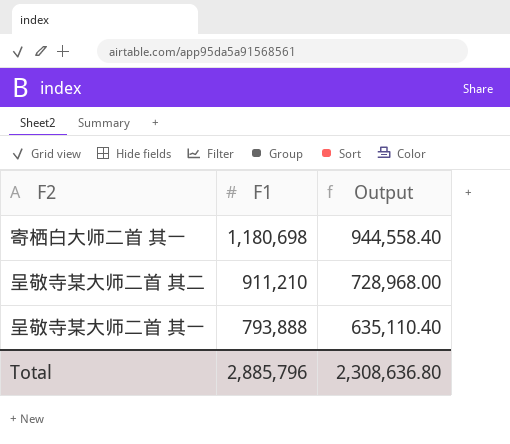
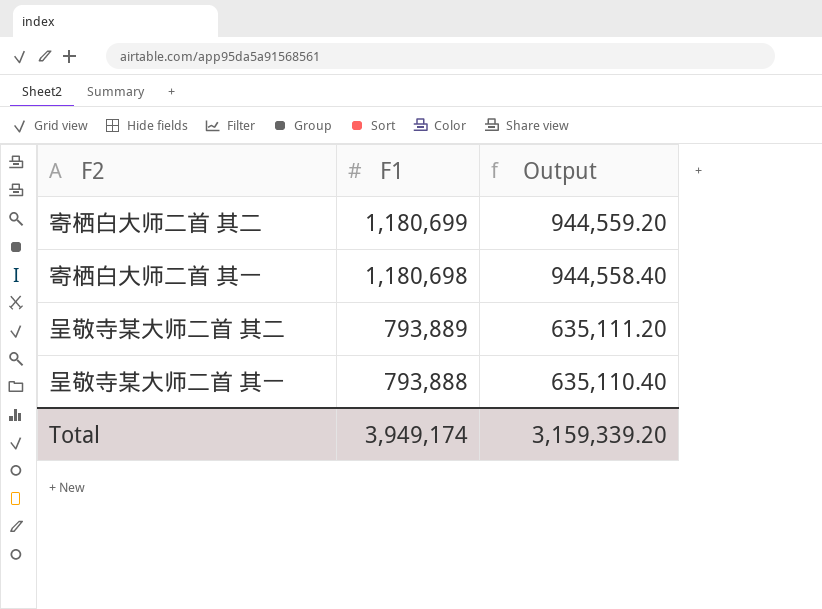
row 寄栖白大师二首 其二: none -> 1,180,699 | 944,559.20
呈敬寺某大师二首 其二 | F1: 911,210 -> 793,889
呈敬寺某大师二首 其二 | Output: 728,968.00 -> 635,111.20
Total | F1: 2,885,796 -> 3,949,174
Total | Output: 2,308,636.80 -> 3,159,339.20

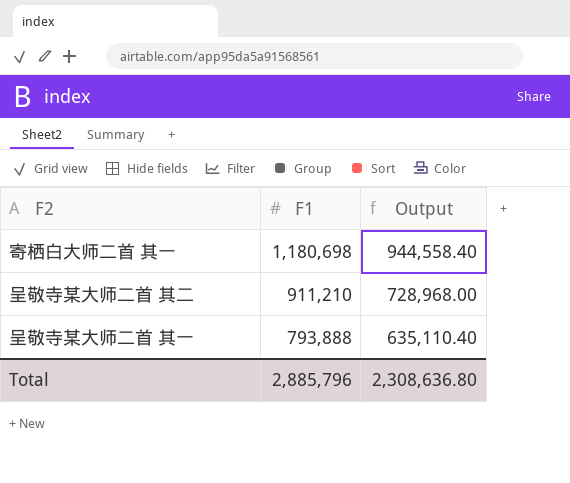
row 寄栖白大师二首 其二: 1,180,699 | 944,559.20 -> none
呈敬寺某大师二首 其二 | F1: 793,889 -> 911,210
呈敬寺某大师二首 其二 | Output: 635,111.20 -> 728,968.00
Total | F1: 3,949,174 -> 2,885,796
Total | Output: 3,159,339.20 -> 2,308,636.80

